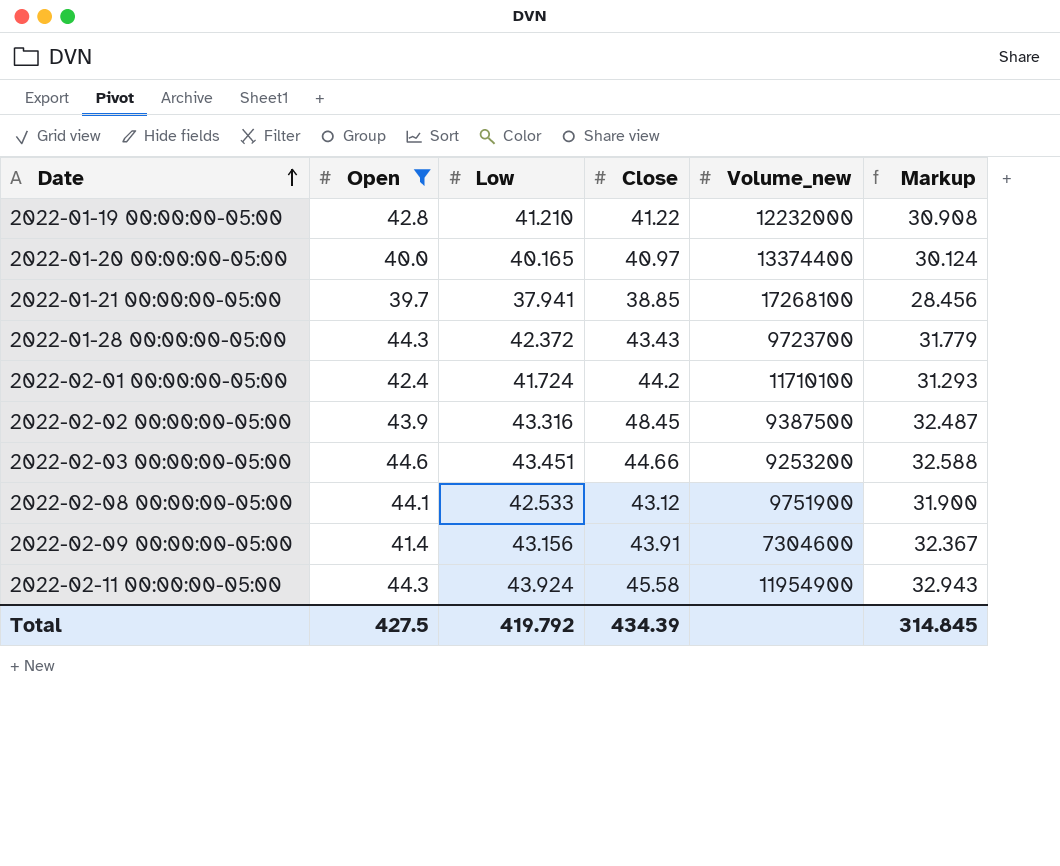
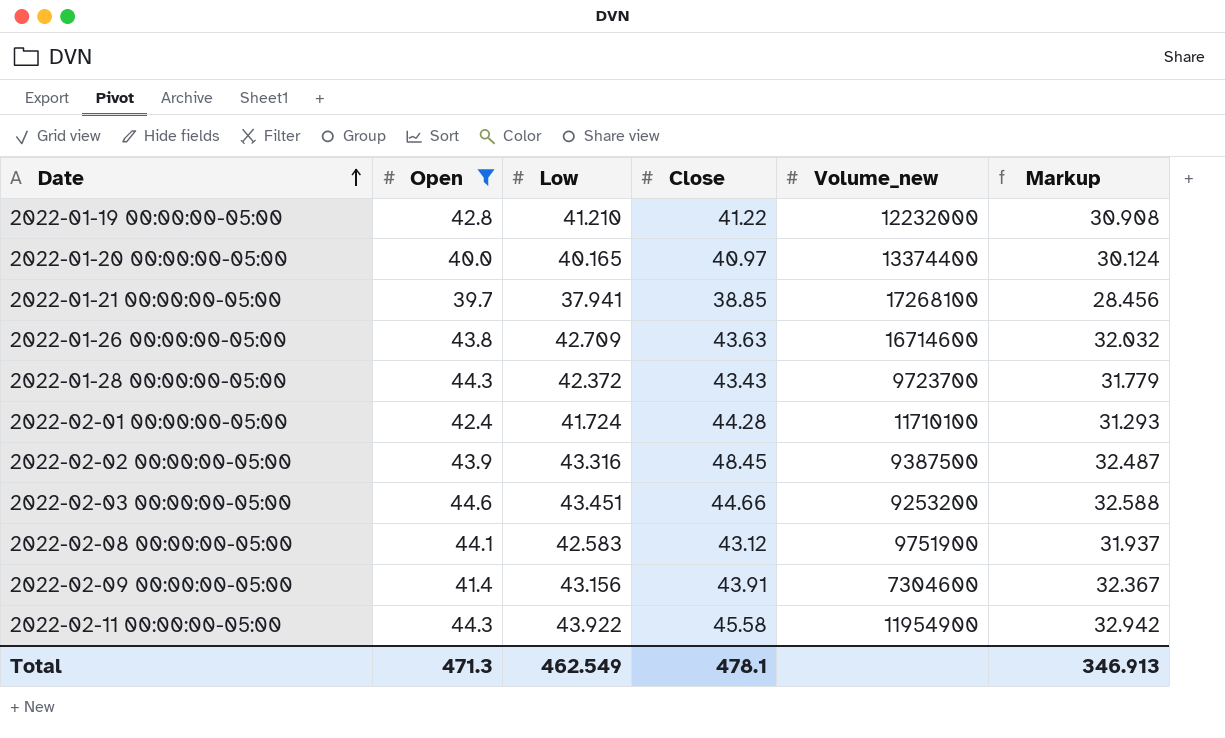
row 2022-01-26 00:00:00-05:00: none -> 43.8 | 42.709 | 43.63 | 16714600 | 32.032
2022-02-01 00:00:00-05:00 | Close: 44.2 -> 44.28
2022-02-08 00:00:00-05:00 | Low: 42.533 -> 42.583
2022-02-08 00:00:00-05:00 | Markup: 31.900 -> 31.937
2022-02-11 00:00:00-05:00 | Low: 43.924 -> 43.922
2022-02-11 00:00:00-05:00 | Markup: 32.943 -> 32.942
Total | Open: 427.5 -> 471.3
Total | Low: 419.792 -> 462.549
Total | Close: 434.39 -> 478.1
Total | Markup: 314.845 -> 346.913

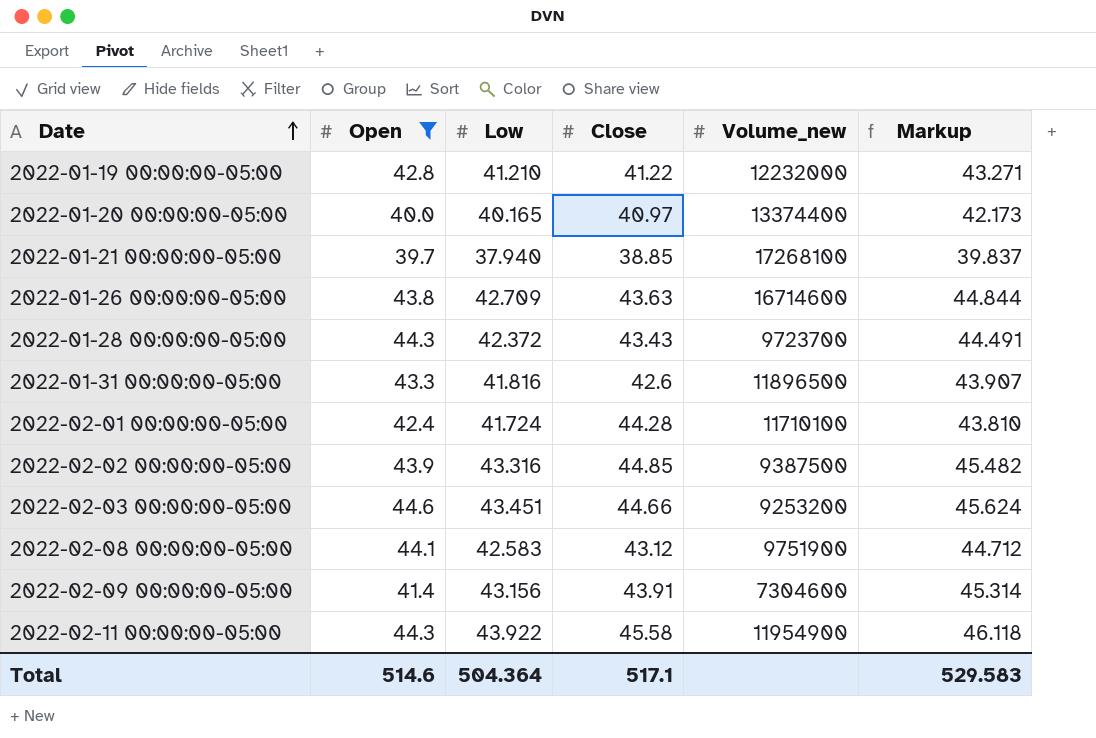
column Markup | formula: [Low] * 0.75 -> [Low] * 1.05
2022-01-21 00:00:00-05:00 | Low: 37.941 -> 37.940
row 2022-01-31 00:00:00-05:00: none -> 43.3 | 41.816 | 42.6 | 11896500 | 43.907
2022-02-02 00:00:00-05:00 | Close: 48.45 -> 44.85
Total | Open: 471.3 -> 514.6
Total | Low: 462.549 -> 504.364
Total | Close: 478.1 -> 517.1
Total | Markup: 346.913 -> 529.583

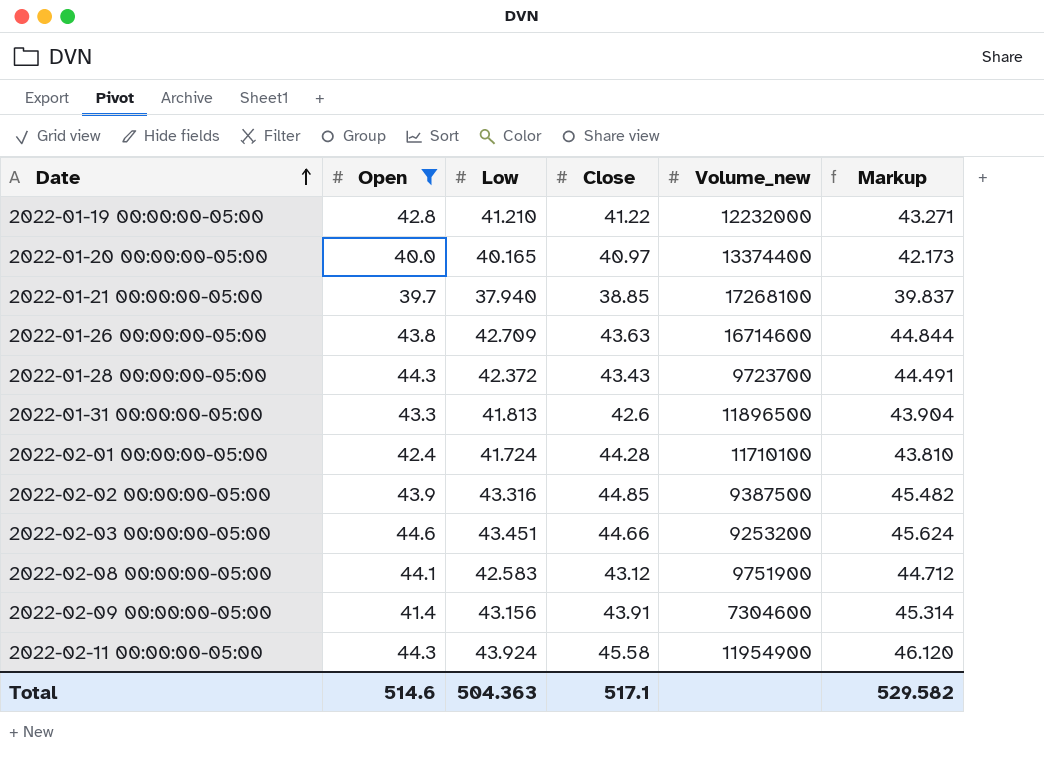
2022-01-31 00:00:00-05:00 | Low: 41.816 -> 41.813
2022-01-31 00:00:00-05:00 | Markup: 43.907 -> 43.904
2022-02-11 00:00:00-05:00 | Low: 43.922 -> 43.924
2022-02-11 00:00:00-05:00 | Markup: 46.118 -> 46.120
Total | Low: 504.364 -> 504.363
Total | Markup: 529.583 -> 529.582

